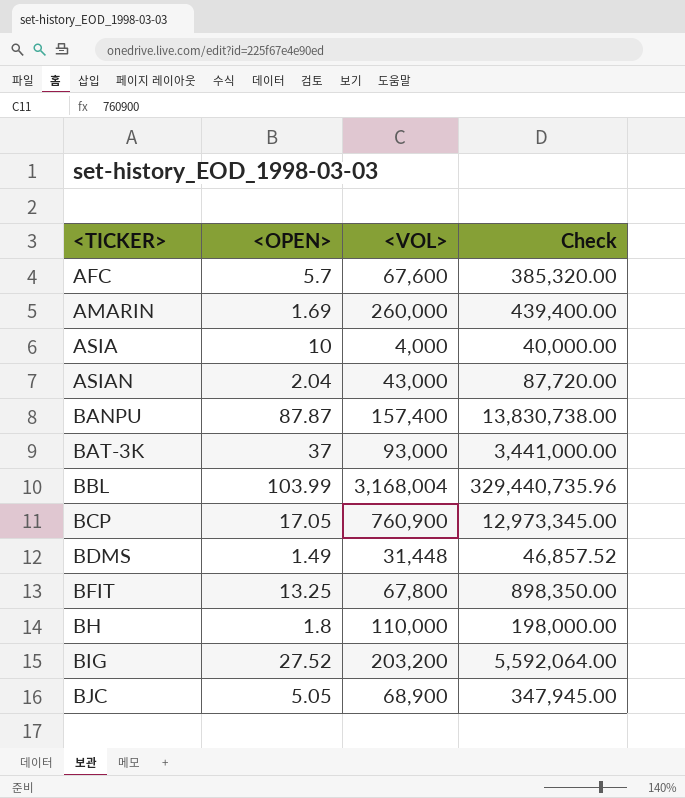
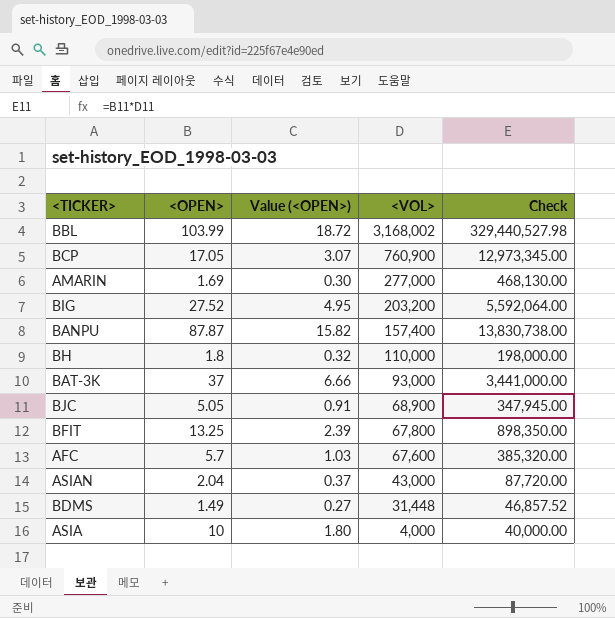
row order: <TICKER> ascending -> <VOL> descending
column Value (<OPEN>) | formula: none -> [<OPEN>] * 0.18
BBL | <VOL>: 3,168,004 -> 3,168,002
BBL | Check: 329,440,735.96 -> 329,440,527.98
AMARIN | <VOL>: 260,000 -> 277,000
AMARIN | Check: 439,400.00 -> 468,130.00

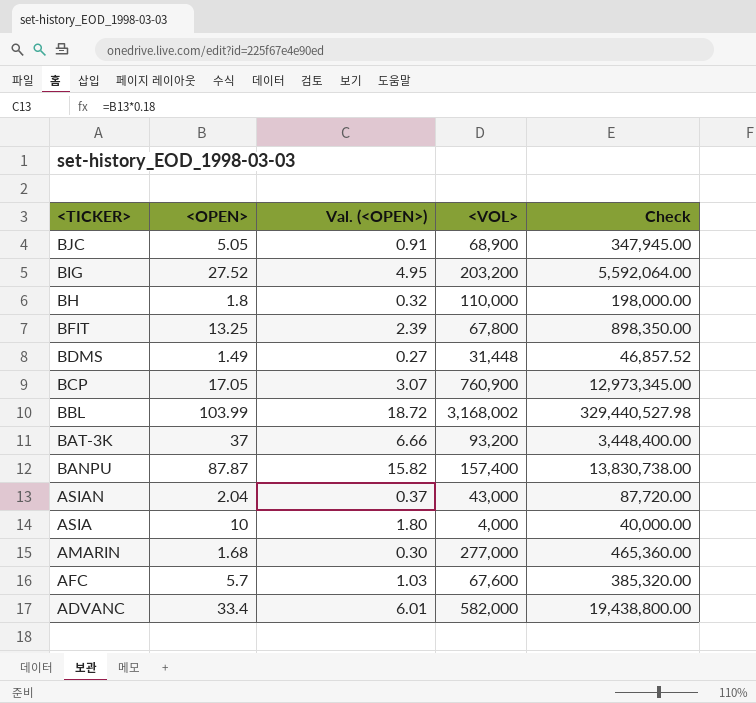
row order: <VOL> descending -> <TICKER> descending
column name: Value (<OPEN>) -> Val. (<OPEN>)
BAT-3K | <VOL>: 93,000 -> 93,200
BAT-3K | Check: 3,441,000.00 -> 3,448,400.00
AMARIN | <OPEN>: 1.69 -> 1.68
AMARIN | Check: 468,130.00 -> 465,360.00
row ADVANC: none -> 33.4 | 6.01 | 582,000 | 19,438,800.00

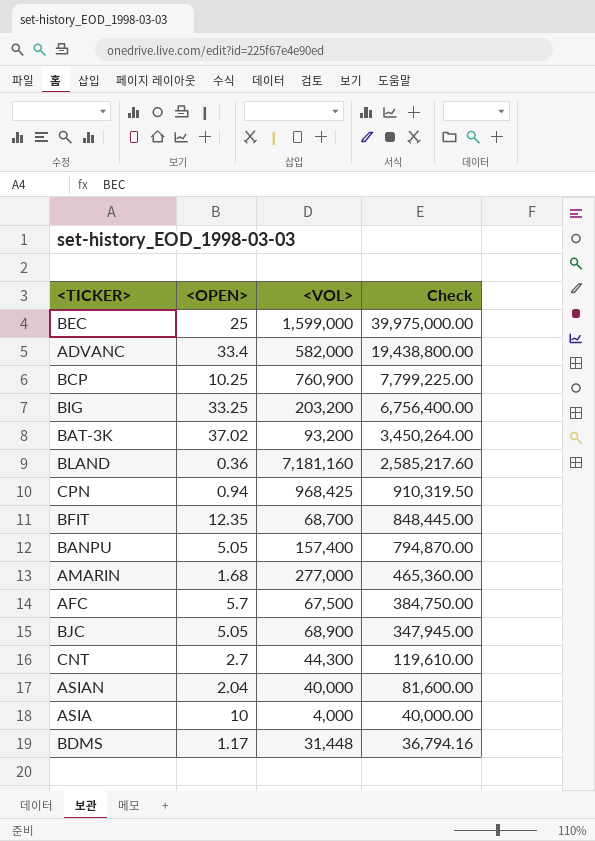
row order: <TICKER> descending -> Check descending
column Val. (<OPEN>) | formula: [<OPEN>] * 0.18 -> none
row BH: 1.8 | 0.32 | 110,000 | 198,000.00 -> none
row BBL: 103.99 | 18.72 | 3,168,002 | 329,440,527.98 -> none
row BEC: none -> 25 | 1,599,000 | 39,975,000.00
BCP | <OPEN>: 17.05 -> 10.25
BCP | Check: 12,973,345.00 -> 7,799,225.00
BIG | <OPEN>: 27.52 -> 33.25
BIG | Check: 5,592,064.00 -> 6,756,400.00
BAT-3K | <OPEN>: 37 -> 37.02
BAT-3K | Check: 3,448,400.00 -> 3,450,264.00
row BLAND: none -> 0.36 | 7,181,160 | 2,585,217.60
row CPN: none -> 0.94 | 968,425 | 910,319.50
BFIT | <OPEN>: 13.25 -> 12.35
BFIT | <VOL>: 67,800 -> 68,700
BFIT | Check: 898,350.00 -> 848,445.00
BANPU | <OPEN>: 87.87 -> 5.05
BANPU | Check: 13,830,738.00 -> 794,870.00
AFC | <VOL>: 67,600 -> 67,500
AFC | Check: 385,320.00 -> 384,750.00
row CNT: none -> 2.7 | 44,300 | 119,610.00
ASIAN | <VOL>: 43,000 -> 40,000
ASIAN | Check: 87,720.00 -> 81,600.00
BDMS | <OPEN>: 1.49 -> 1.17
BDMS | Check: 46,857.52 -> 36,794.16

